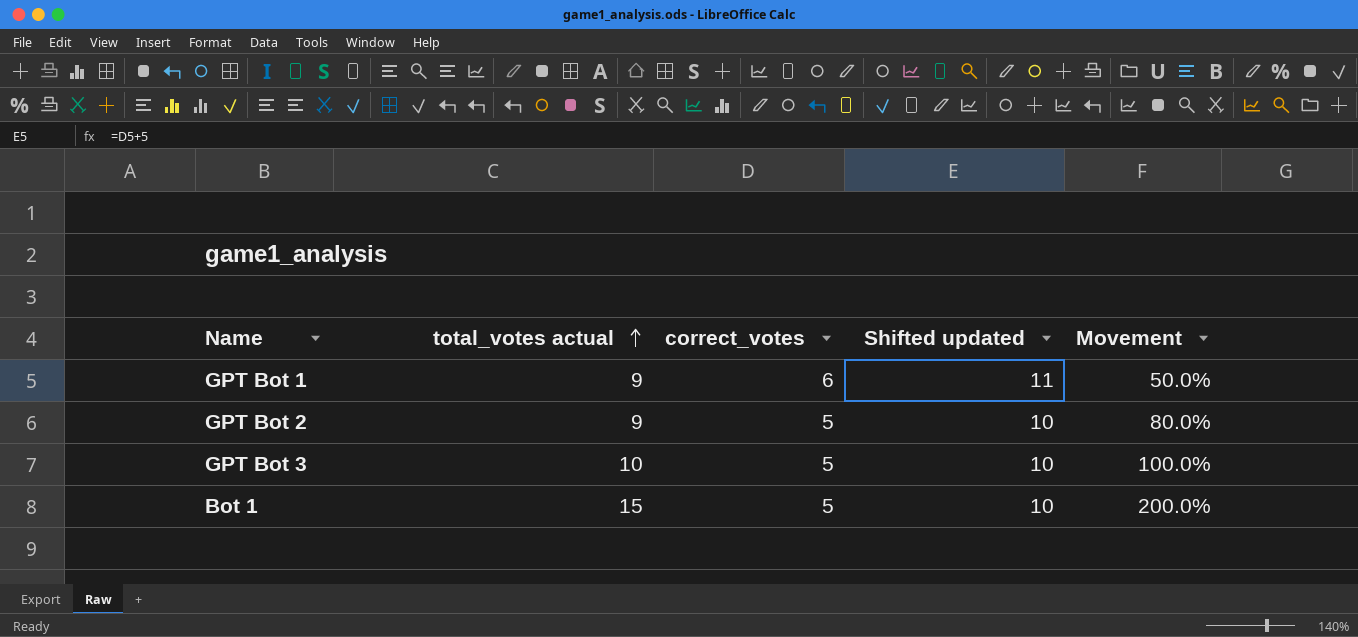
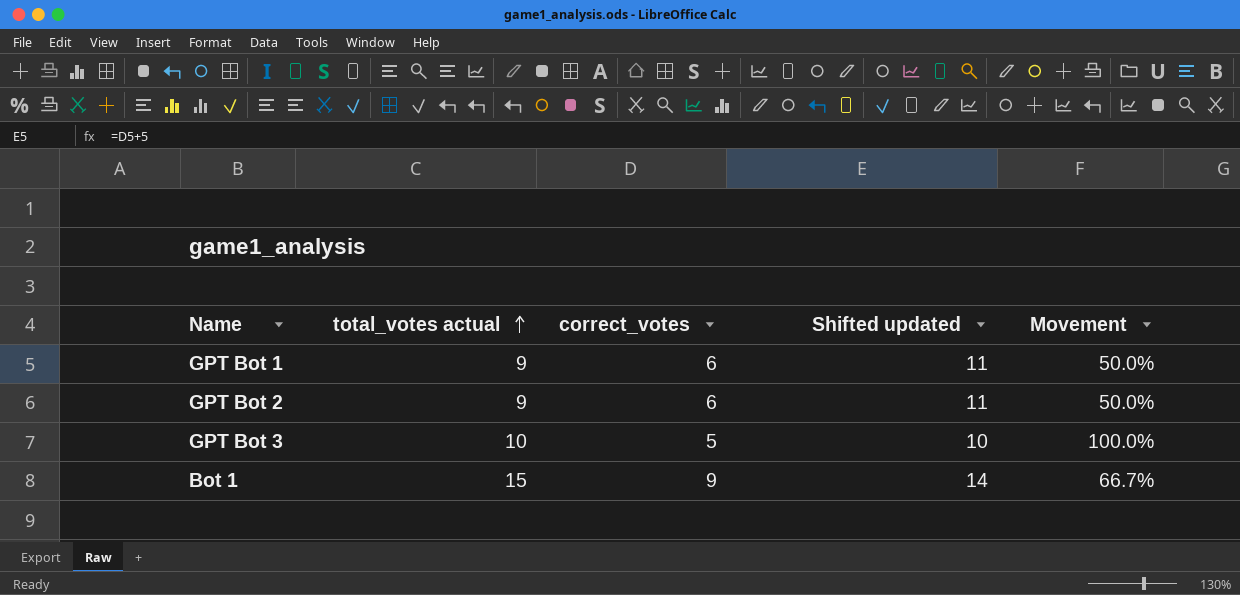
GPT Bot 2 | correct_votes: 5 -> 6
GPT Bot 2 | Shifted updated: 10 -> 11
GPT Bot 2 | Movement: 80.0% -> 50.0%
Bot 1 | correct_votes: 5 -> 9
Bot 1 | Shifted updated: 10 -> 14
Bot 1 | Movement: 200.0% -> 66.7%

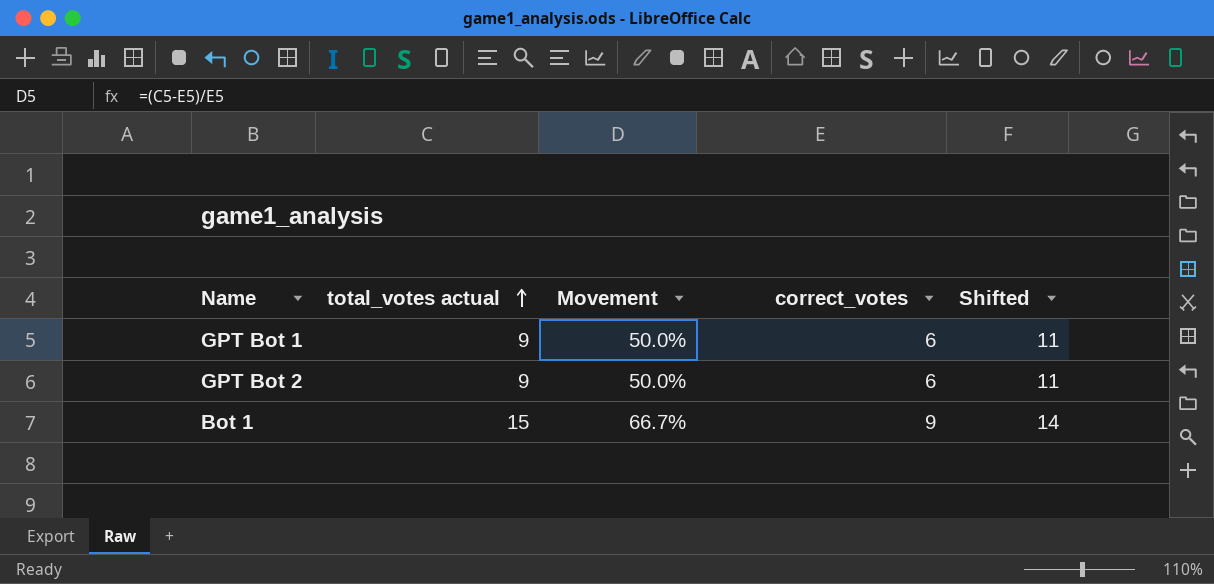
column Movement | position: 5 -> 3
column name: Shifted updated -> Shifted
row GPT Bot 3: 10 | 5 | 10 | 100.0% -> none

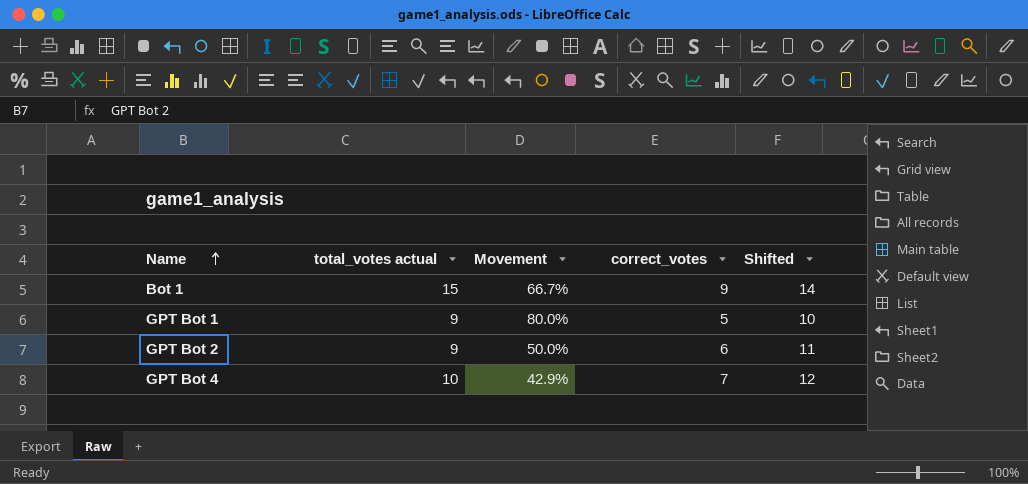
row order: total_votes actual ascending -> Name ascending
GPT Bot 1 | Movement: 50.0% -> 80.0%
GPT Bot 1 | correct_votes: 6 -> 5
GPT Bot 1 | Shifted: 11 -> 10
row GPT Bot 4: none -> 10 | 42.9% | 7 | 12

